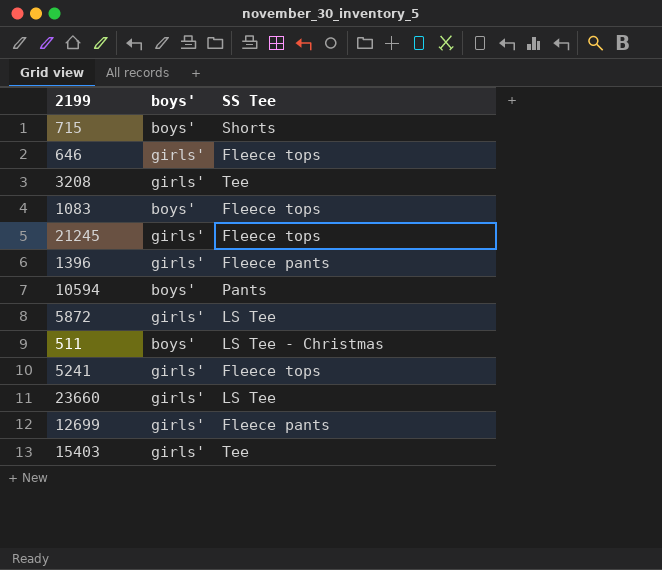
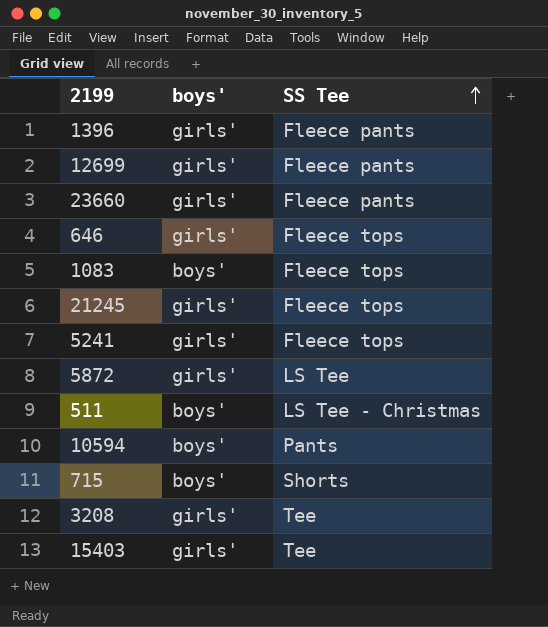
row order: none -> SS Tee ascending
23660 | SS Tee: LS Tee -> Fleece pants

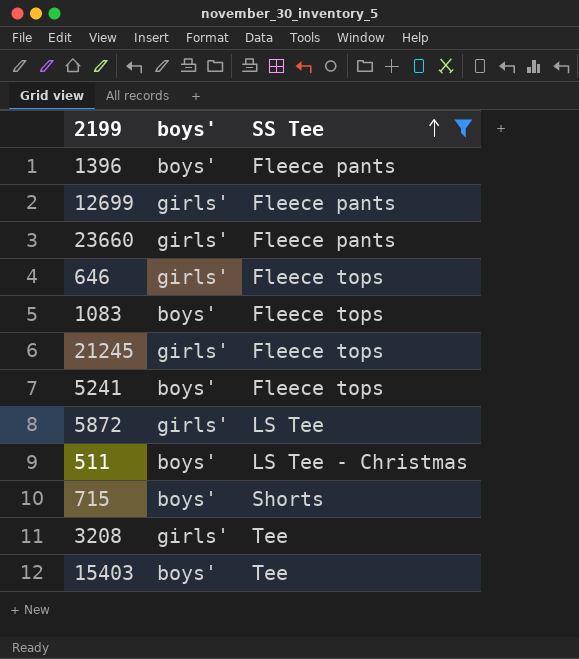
filter: none -> SS Tee != Pants
1396 | boys': girls' -> boys'
5241 | boys': girls' -> boys'
15403 | boys': girls' -> boys'

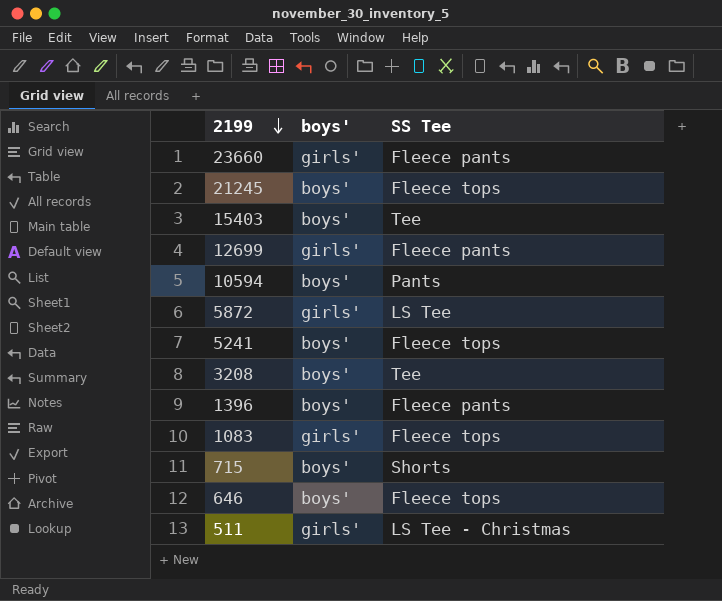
filter: SS Tee != Pants -> none
row order: SS Tee ascending -> 2199 descending
21245 | boys': girls' -> boys'
3208 | boys': girls' -> boys'
1083 | boys': boys' -> girls'
646 | boys': girls' -> boys'
511 | boys': boys' -> girls'

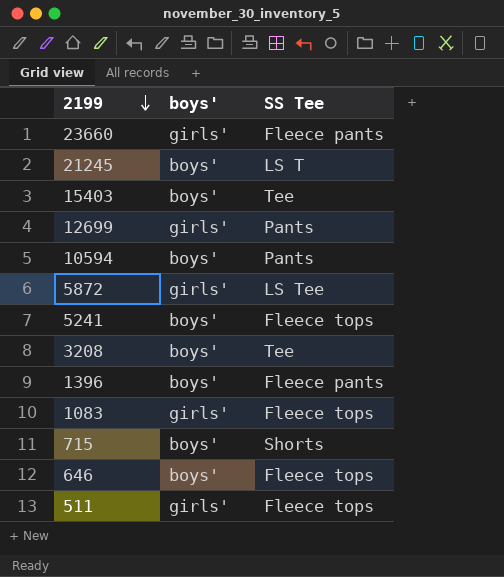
21245 | SS Tee: Fleece tops -> LS T
12699 | SS Tee: Fleece pants -> Pants
511 | SS Tee: LS Tee - Christmas -> Fleece tops

